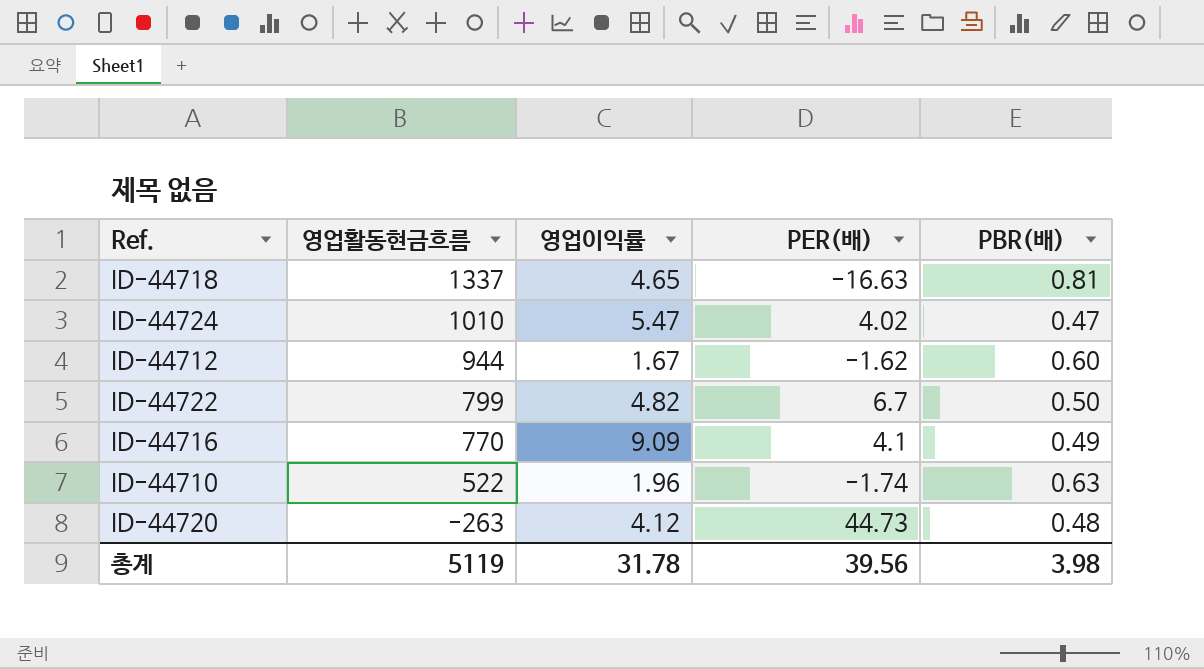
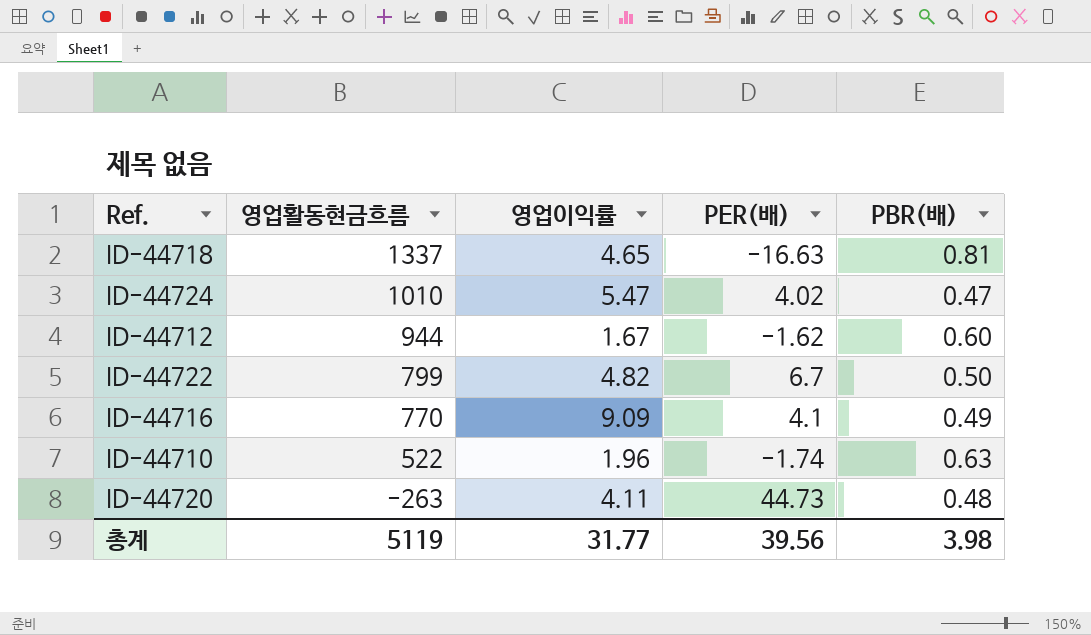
ID-44720 | 영업이익률: 4.12 -> 4.11
총계 | 영업이익률: 31.78 -> 31.77

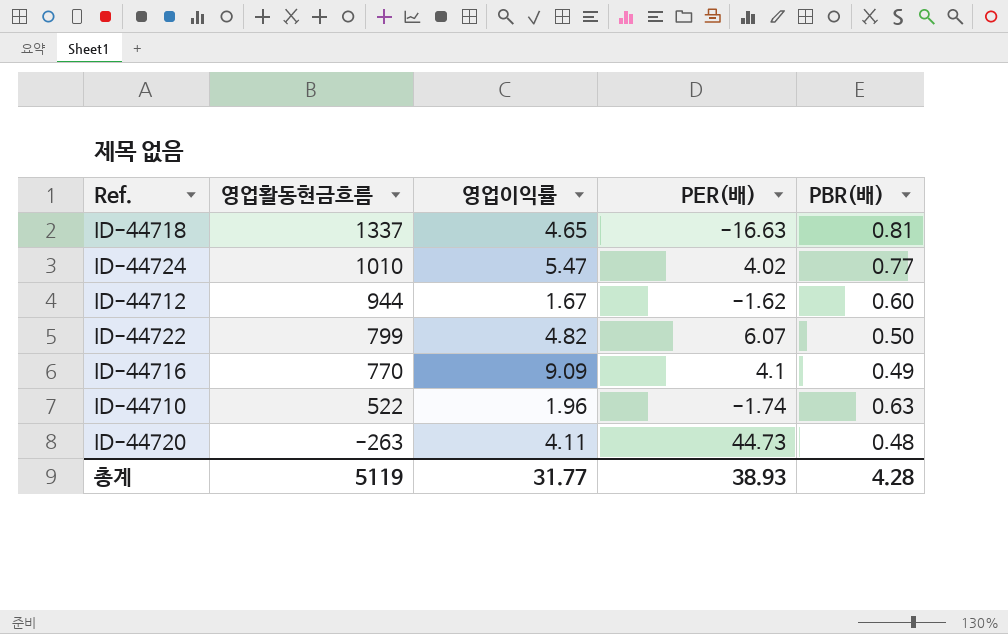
ID-44724 | PBR(배): 0.47 -> 0.77
ID-44722 | PER(배): 6.7 -> 6.07
총계 | PER(배): 39.56 -> 38.93
총계 | PBR(배): 3.98 -> 4.28

